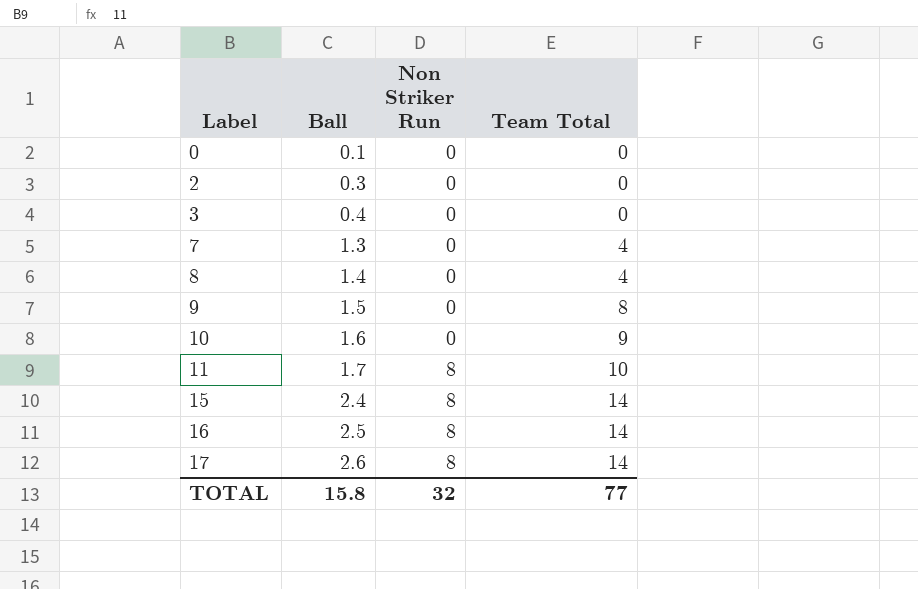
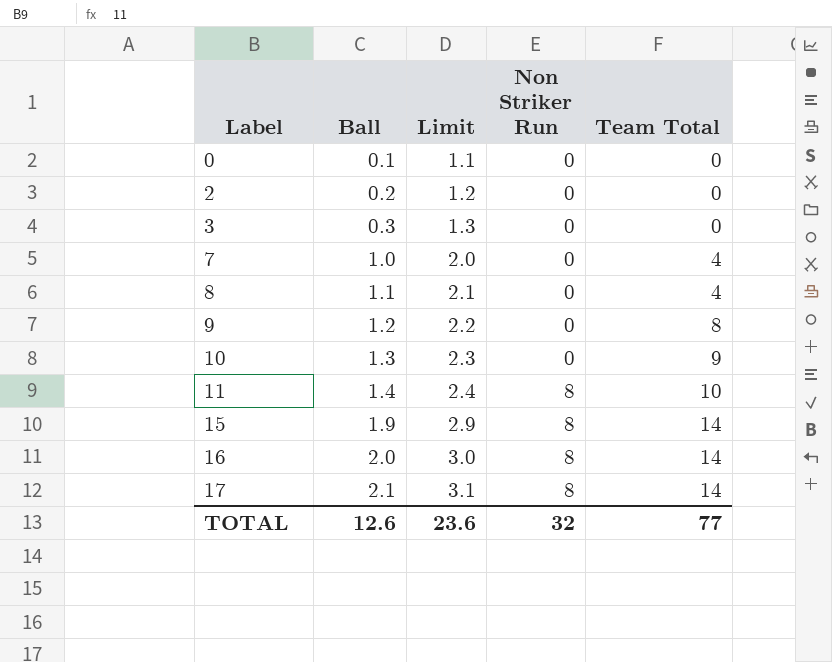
column Limit | formula: none -> [Ball] + 1
2 | Ball: 0.3 -> 0.2
3 | Ball: 0.4 -> 0.3
7 | Ball: 1.3 -> 1.0
8 | Ball: 1.4 -> 1.1
9 | Ball: 1.5 -> 1.2
10 | Ball: 1.6 -> 1.3
11 | Ball: 1.7 -> 1.4
15 | Ball: 2.4 -> 1.9
16 | Ball: 2.5 -> 2.0
17 | Ball: 2.6 -> 2.1
TOTAL | Ball: 15.8 -> 12.6

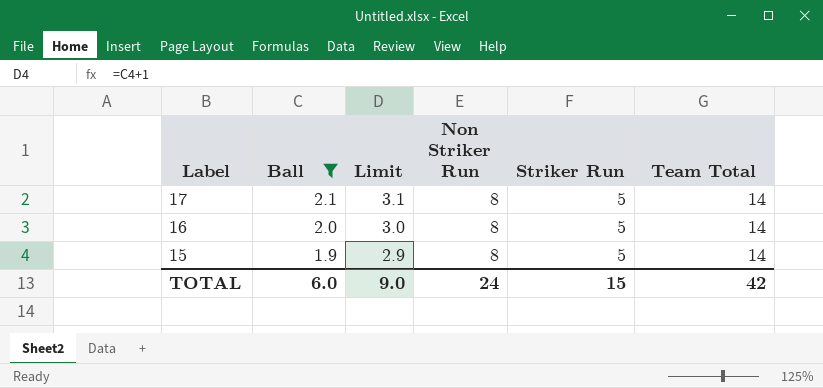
filter: none -> Ball >= 1.9
row order: Label ascending -> Label descending
column Striker Run | position: none -> 5
TOTAL | Ball: 12.6 -> 6.0
TOTAL | Limit: 23.6 -> 9.0
TOTAL | Non Striker Run: 32 -> 24
TOTAL | Team Total: 77 -> 42

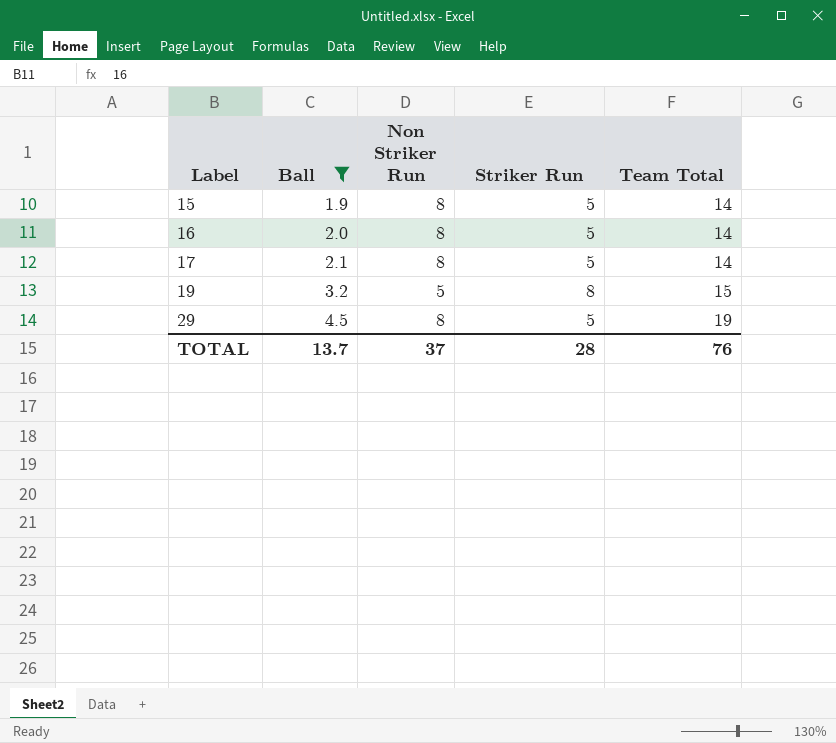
row order: Label descending -> Label ascending
column Limit | formula: [Ball] + 1 -> none
row 19: none -> 3.2 | 5 | 8 | 15
row 29: none -> 4.5 | 8 | 5 | 19
TOTAL | Ball: 6.0 -> 13.7
TOTAL | Non Striker Run: 24 -> 37
TOTAL | Striker Run: 15 -> 28
TOTAL | Team Total: 42 -> 76

